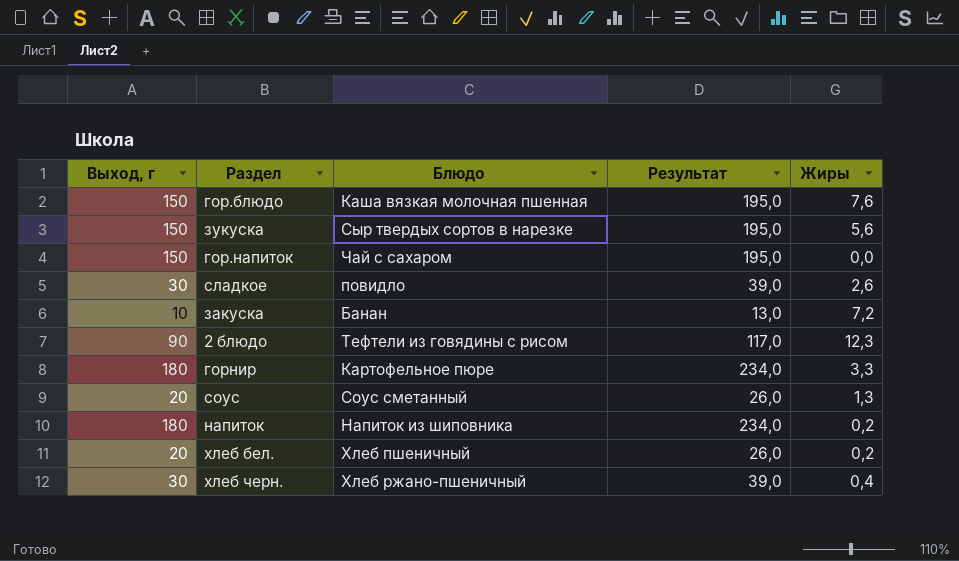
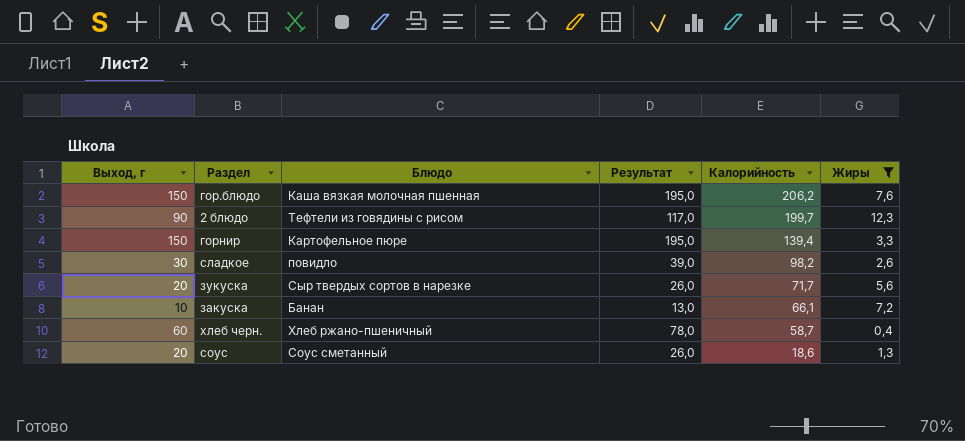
filter: none -> Жиры >= 0,4
row order: none -> Калорийность descending
column Калорийность | position: none -> 5
горнир | Выход, г: 180 -> 150
горнир | Результат: 234,0 -> 195,0
зукуска | Выход, г: 150 -> 20
зукуска | Результат: 195,0 -> 26,0
хлеб черн. | Выход, г: 30 -> 60
хлеб черн. | Результат: 39,0 -> 78,0

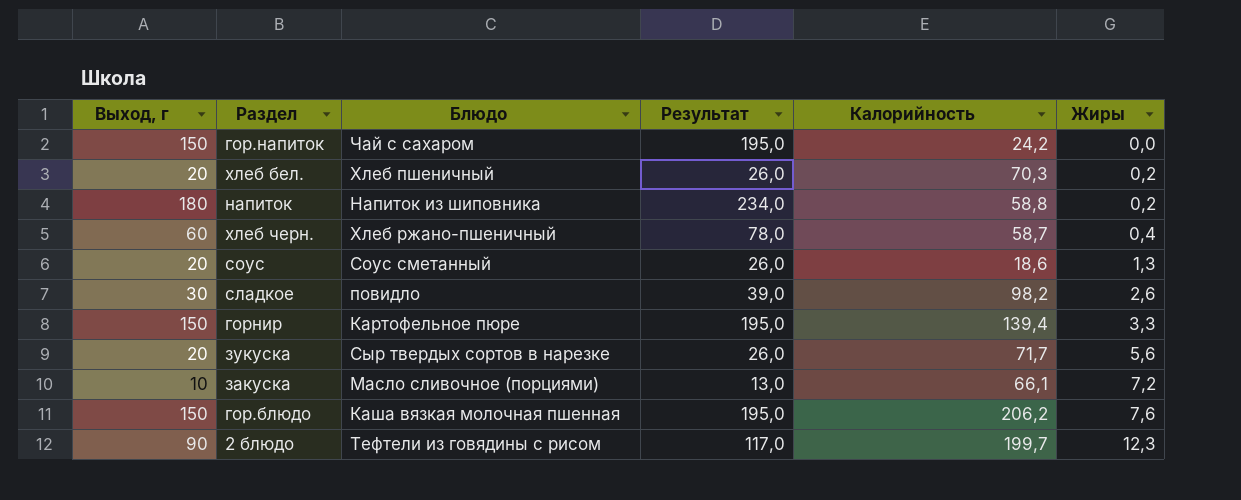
filter: Жиры >= 0,4 -> none
row order: Калорийность descending -> Жиры ascending
закуска | Блюдо: Банан -> Масло сливочное (порциями)

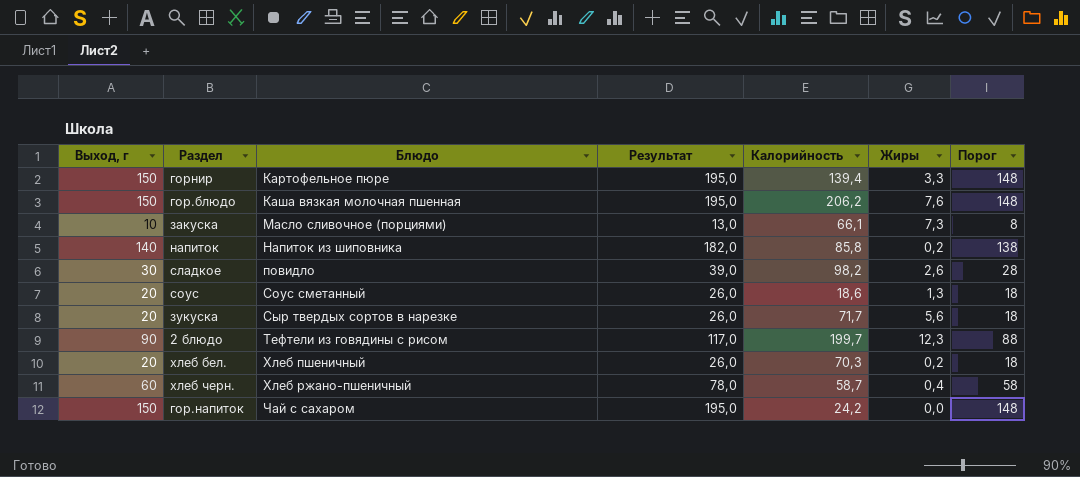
row order: Жиры ascending -> Блюдо ascending
column Порог | formula: none -> [Выход, г] - 2
закуска | Жиры: 7,2 -> 7,3
напиток | Выход, г: 180 -> 140
напиток | Результат: 234,0 -> 182,0
напиток | Калорийность: 58,8 -> 85,8

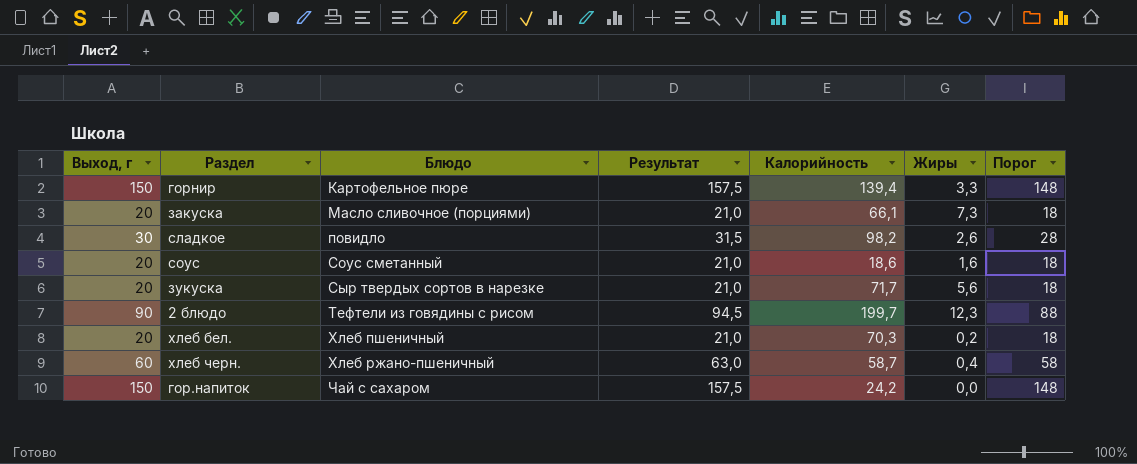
column Результат | formula: [Выход, г] * 1,3 -> [Выход, г] * 1,05
row гор.блюдо: 150 | Каша вязкая молочная пшенная | 195,0 | 206,2 | 7,6 | 148 -> none
row напиток: 140 | Напиток из шиповника | 182,0 | 85,8 | 0,2 | 138 -> none
закуска | Выход, г: 10 -> 20
закуска | Порог: 8 -> 18
соус | Жиры: 1,3 -> 1,6

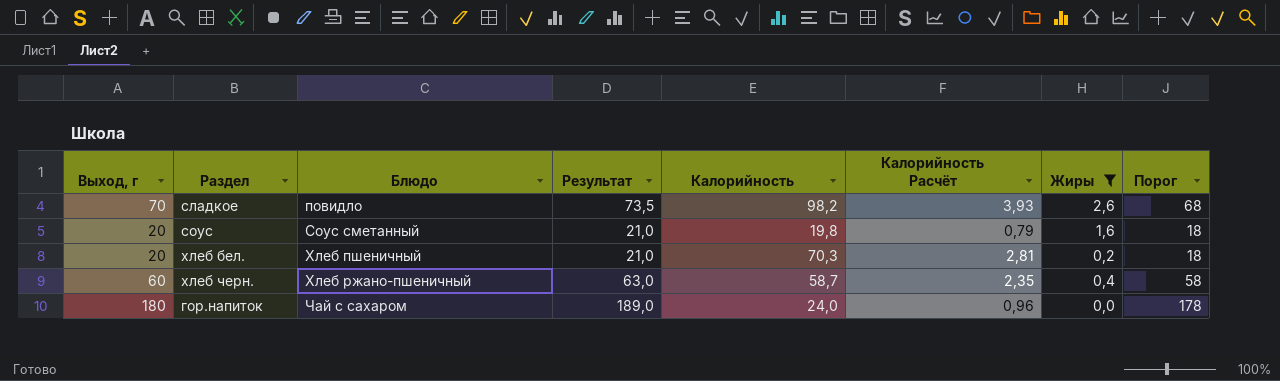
filter: none -> Жиры <= 2,6
column Калорийность Расчёт | formula: none -> [Калорийность] * 0,04
сладкое | Выход, г: 30 -> 70
сладкое | Результат: 31,5 -> 73,5
сладкое | Порог: 28 -> 68
соус | Калорийность: 18,6 -> 19,8
гор.напиток | Выход, г: 150 -> 180
гор.напиток | Результат: 157,5 -> 189,0
гор.напиток | Калорийность: 24,2 -> 24,0
гор.напиток | Порог: 148 -> 178

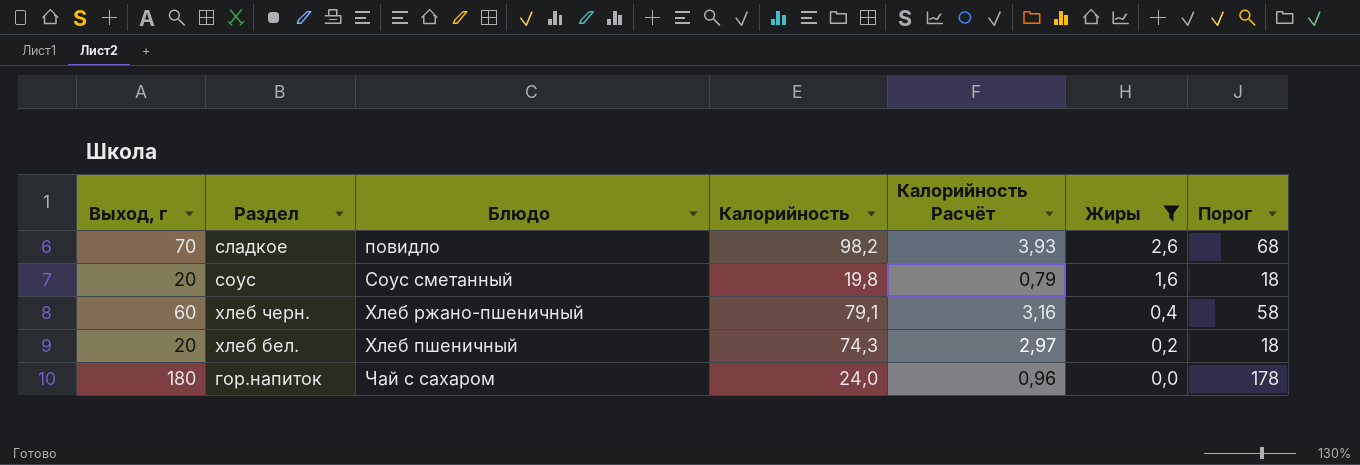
row order: Блюдо ascending -> Жиры descending
column Результат | formula: [Выход, г] * 1,05 -> none
хлеб черн. | Калорийность: 58,7 -> 79,1
хлеб черн. | Калорийность Расчёт: 2,35 -> 3,16
хлеб бел. | Калорийность: 70,3 -> 74,3
хлеб бел. | Калорийность Расчёт: 2,81 -> 2,97

